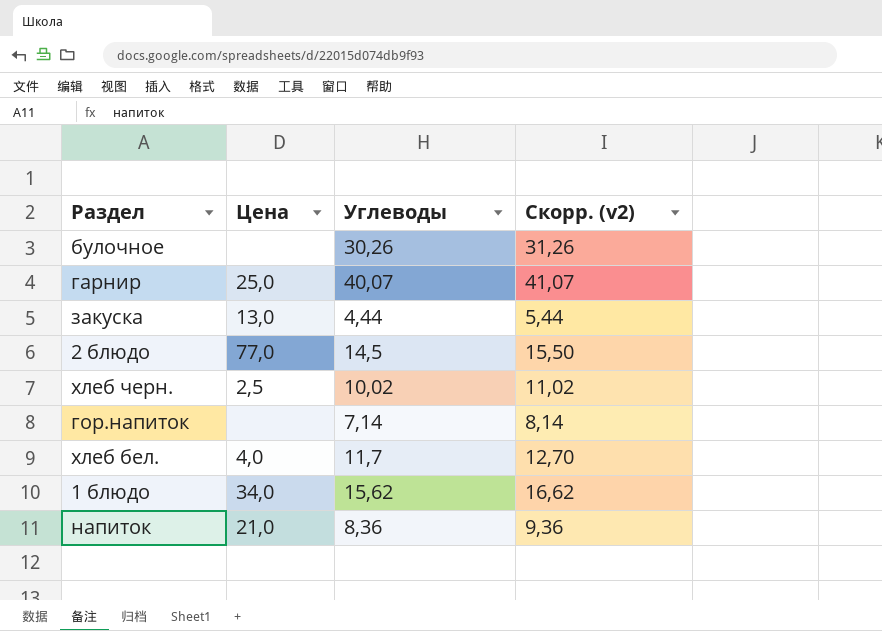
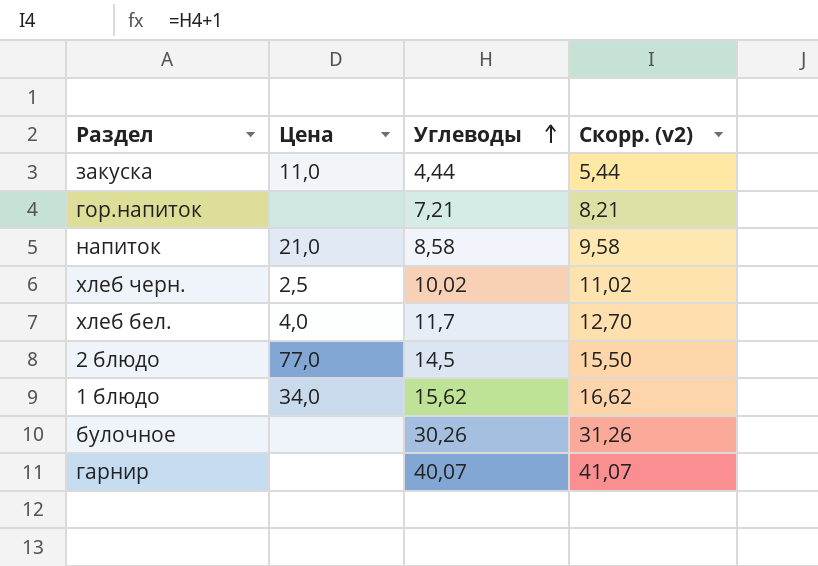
row order: none -> Углеводы ascending
закуска | Цена: 13,0 -> 11,0
гор.напиток | Углеводы: 7,14 -> 7,21
гор.напиток | Скорр. (v2): 8,14 -> 8,21
напиток | Углеводы: 8,36 -> 8,58
напиток | Скорр. (v2): 9,36 -> 9,58
гарнир | Цена: 25,0 -> none

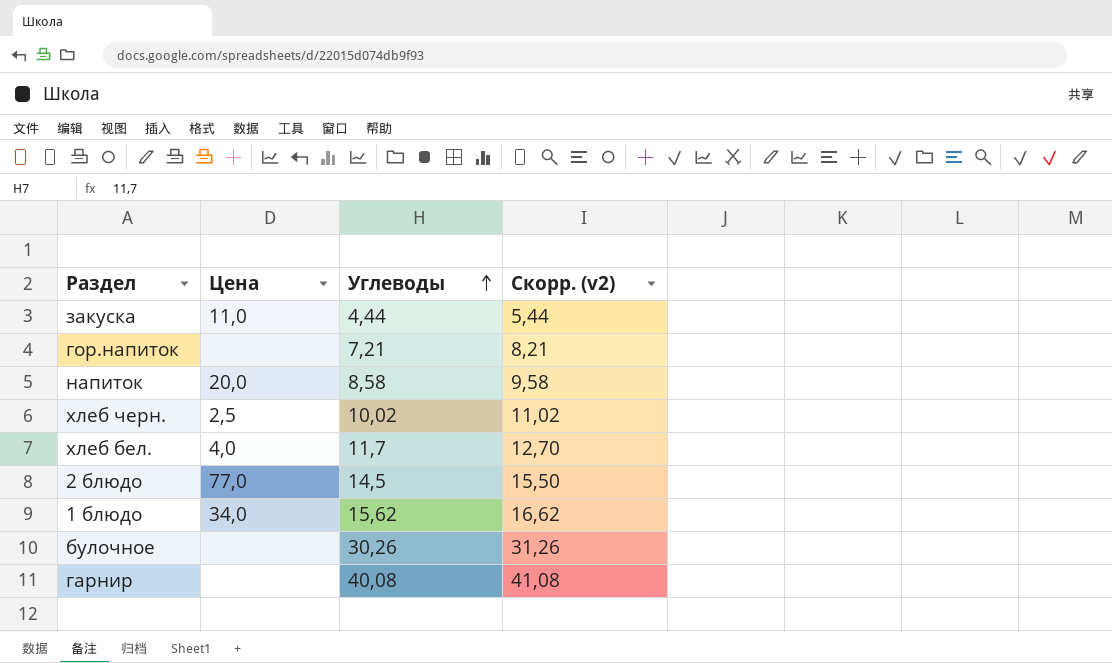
напиток | Цена: 21,0 -> 20,0
гарнир | Углеводы: 40,07 -> 40,08
гарнир | Скорр. (v2): 41,07 -> 41,08

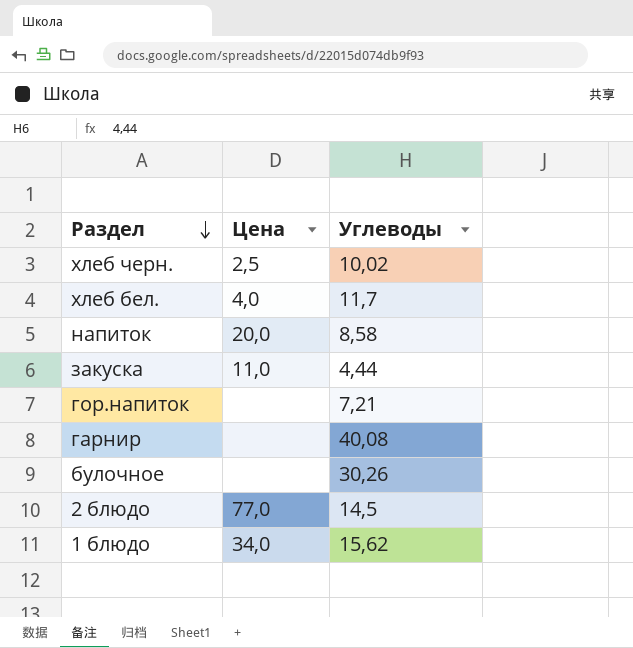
row order: Углеводы ascending -> Раздел descending
column Скорр. (v2) | formula: [Углеводы] + 1 -> none

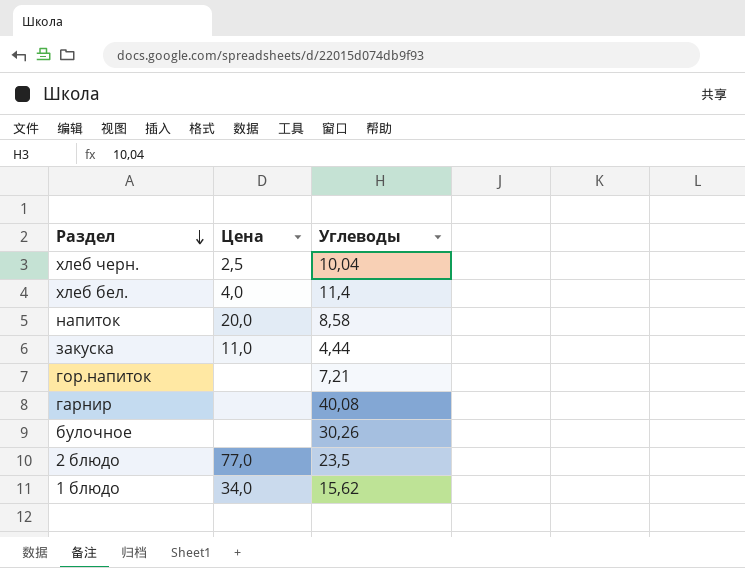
хлеб черн. | Углеводы: 10,02 -> 10,04
хлеб бел. | Углеводы: 11,7 -> 11,4
2 блюдо | Углеводы: 14,5 -> 23,5

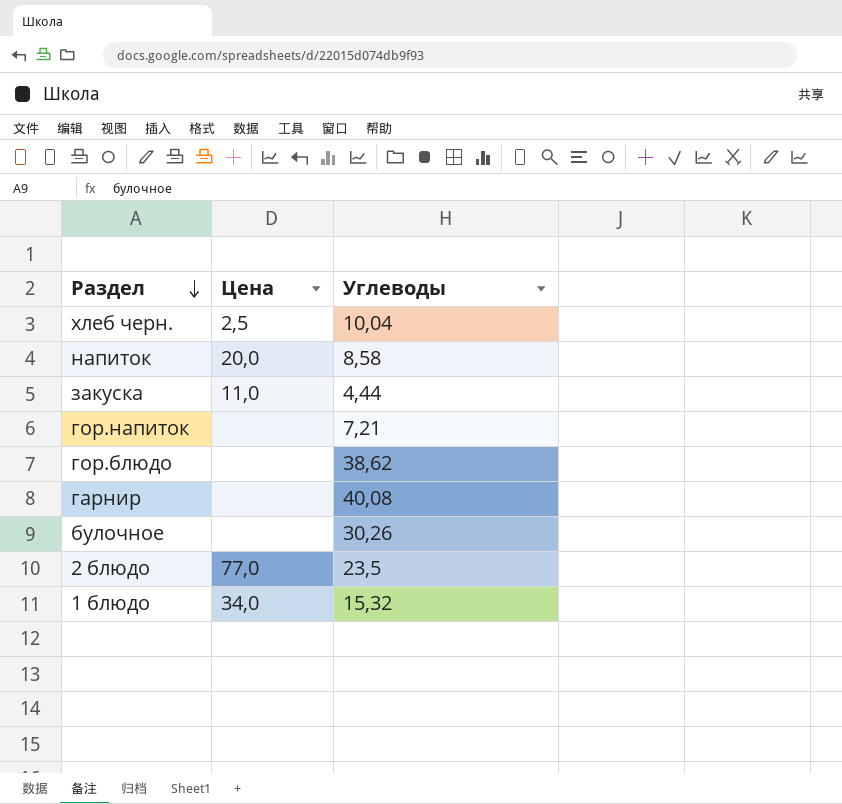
row хлеб бел.: 4,0 | 11,4 -> none
row гор.блюдо: none -> none | 38,62
1 блюдо | Углеводы: 15,62 -> 15,32

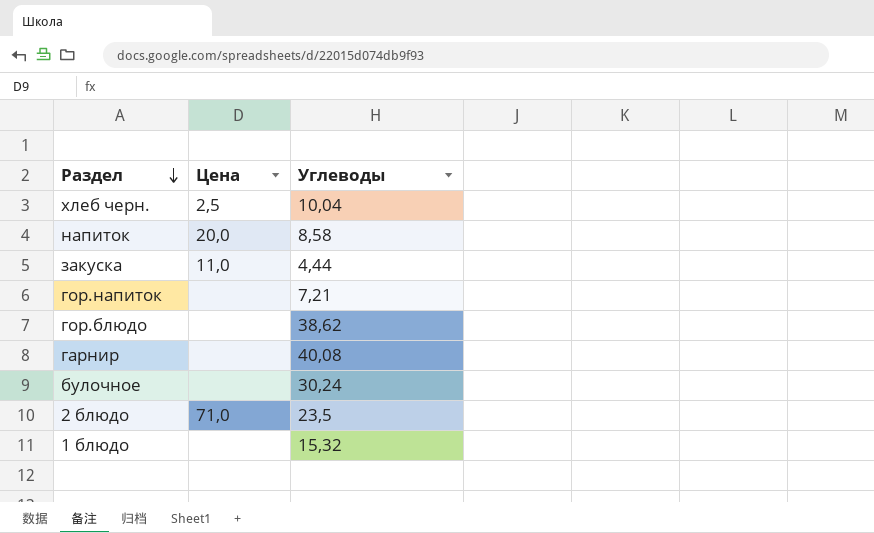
булочное | Углеводы: 30,26 -> 30,24
2 блюдо | Цена: 77,0 -> 71,0
1 блюдо | Цена: 34,0 -> none

